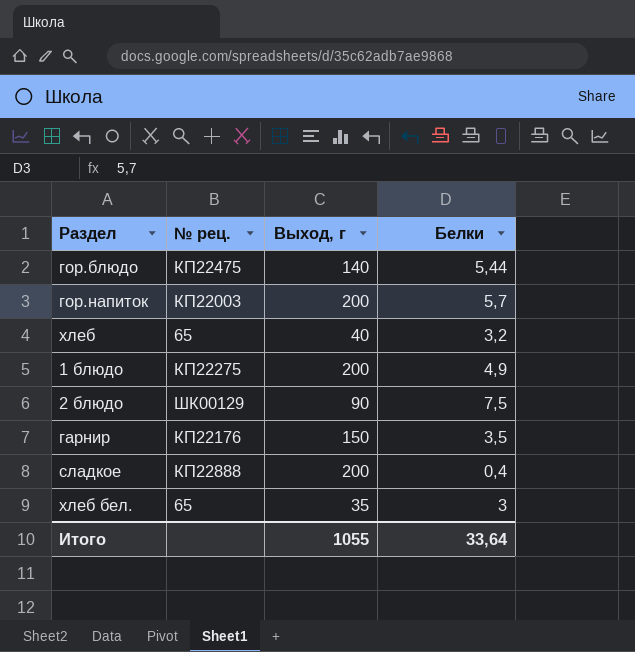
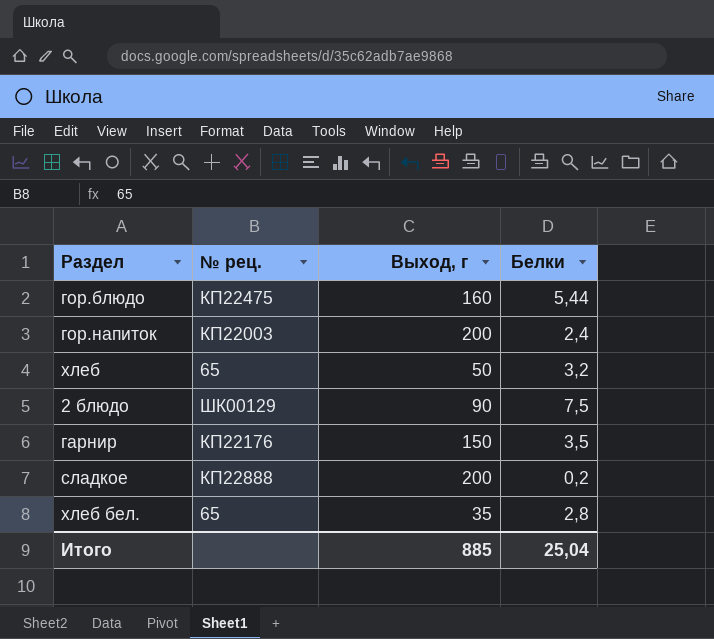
row 1 блюдо: КП22275 | 200 | 4,9 -> none
гор.блюдо | Выход, г: 140 -> 160
гор.напиток | Белки: 5,7 -> 2,4
хлеб | Выход, г: 40 -> 50
сладкое | Белки: 0,4 -> 0,2
хлеб бел. | Белки: 3 -> 2,8
Итого | Выход, г: 1055 -> 885
Итого | Белки: 33,64 -> 25,04

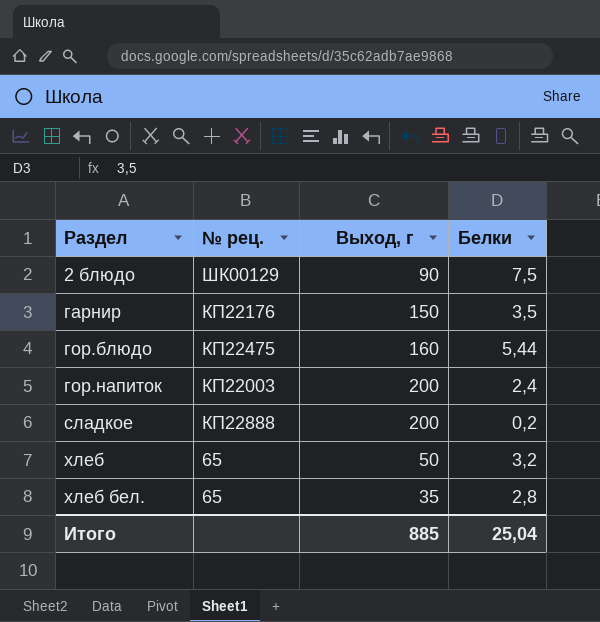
row order: none -> Раздел ascending

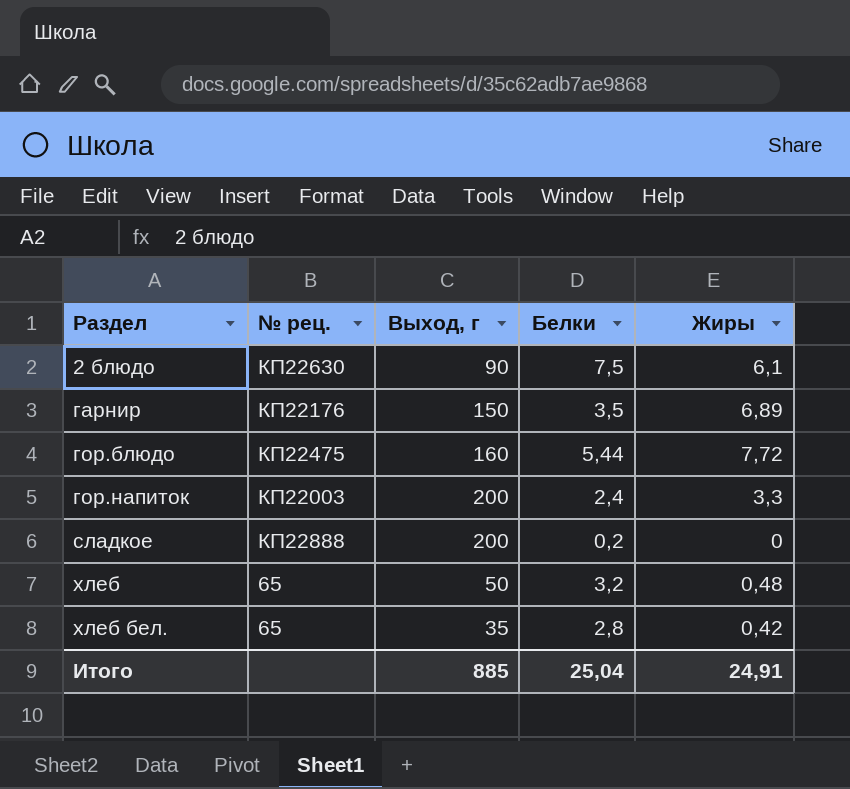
column Жиры | position: none -> 5
2 блюдо | № рец.: ШК00129 -> КП22630

